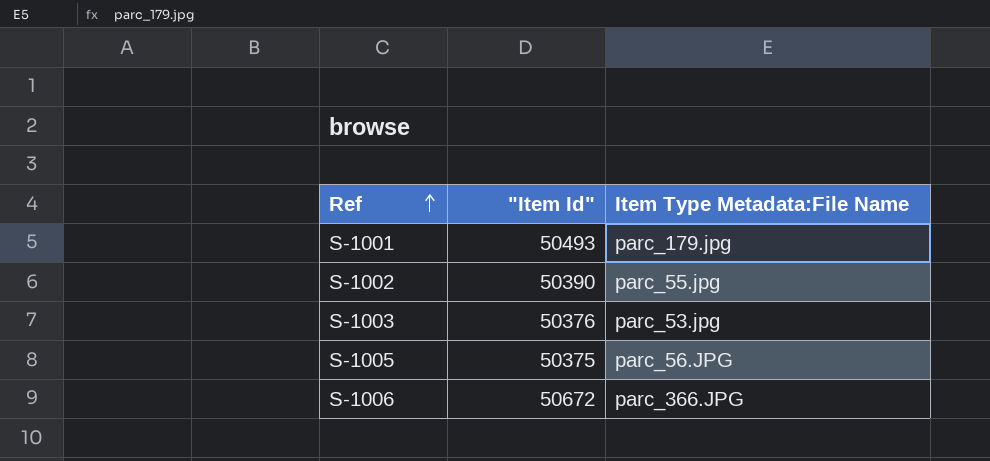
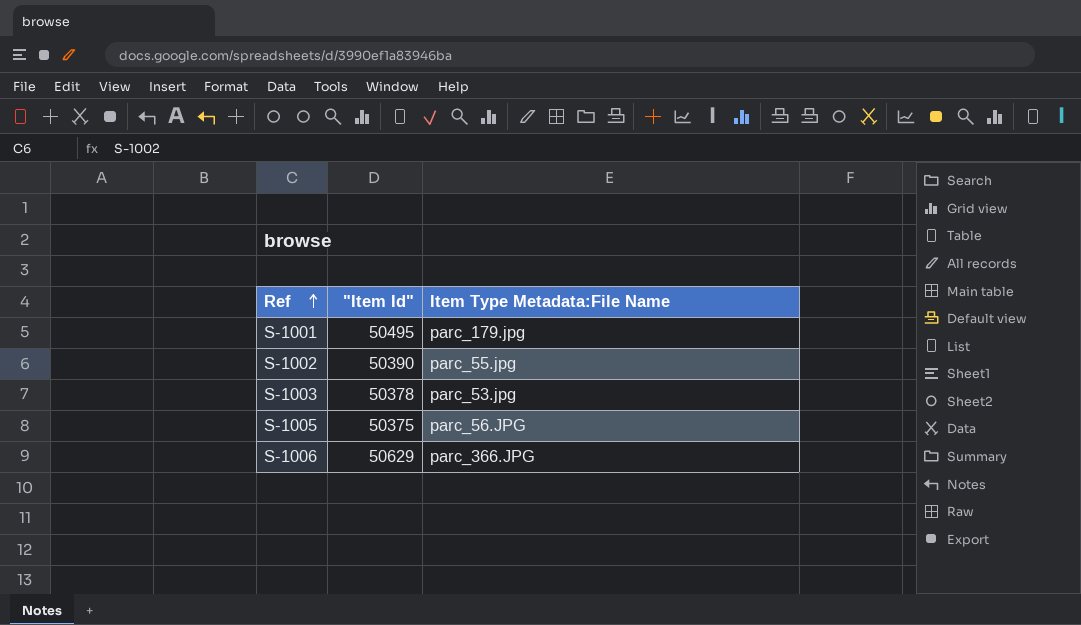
S-1001 | "Item Id": 50493 -> 50495
S-1003 | "Item Id": 50376 -> 50378
S-1006 | "Item Id": 50672 -> 50629

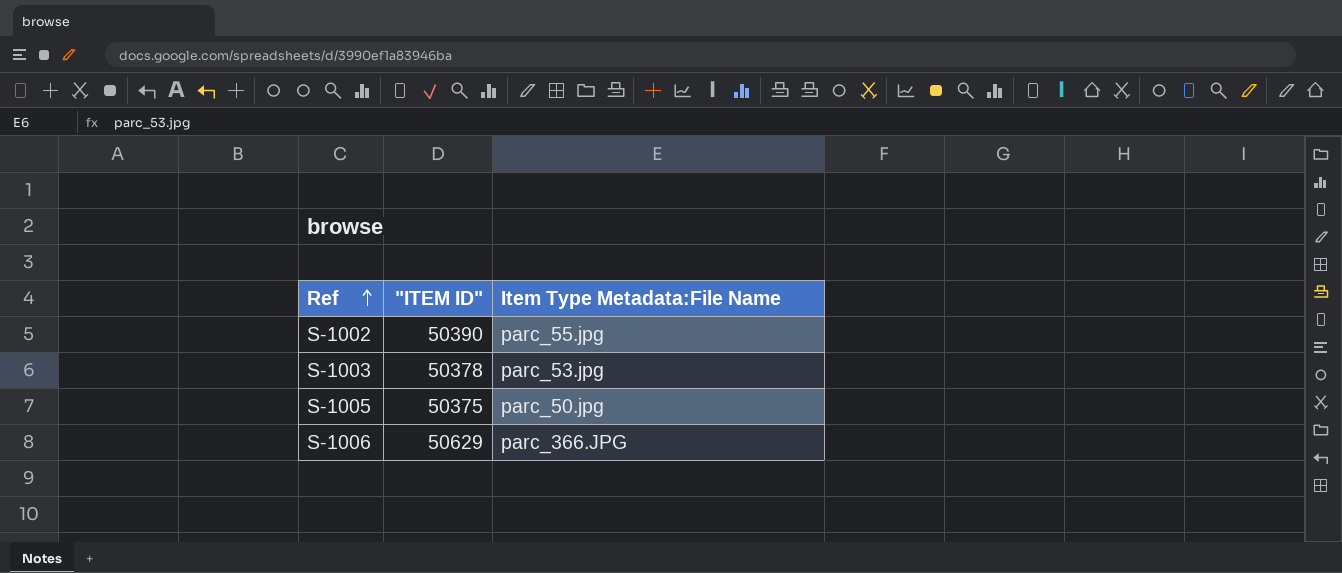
column name: "Item Id" -> "ITEM ID"
row S-1001: 50495 | parc_179.jpg -> none
S-1005 | Item Type Metadata:File Name: parc_56.JPG -> parc_50.jpg

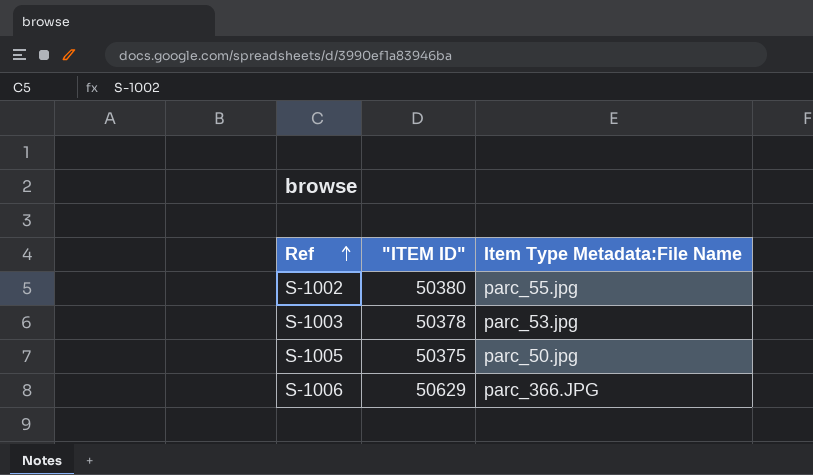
S-1002 | "ITEM ID": 50390 -> 50380

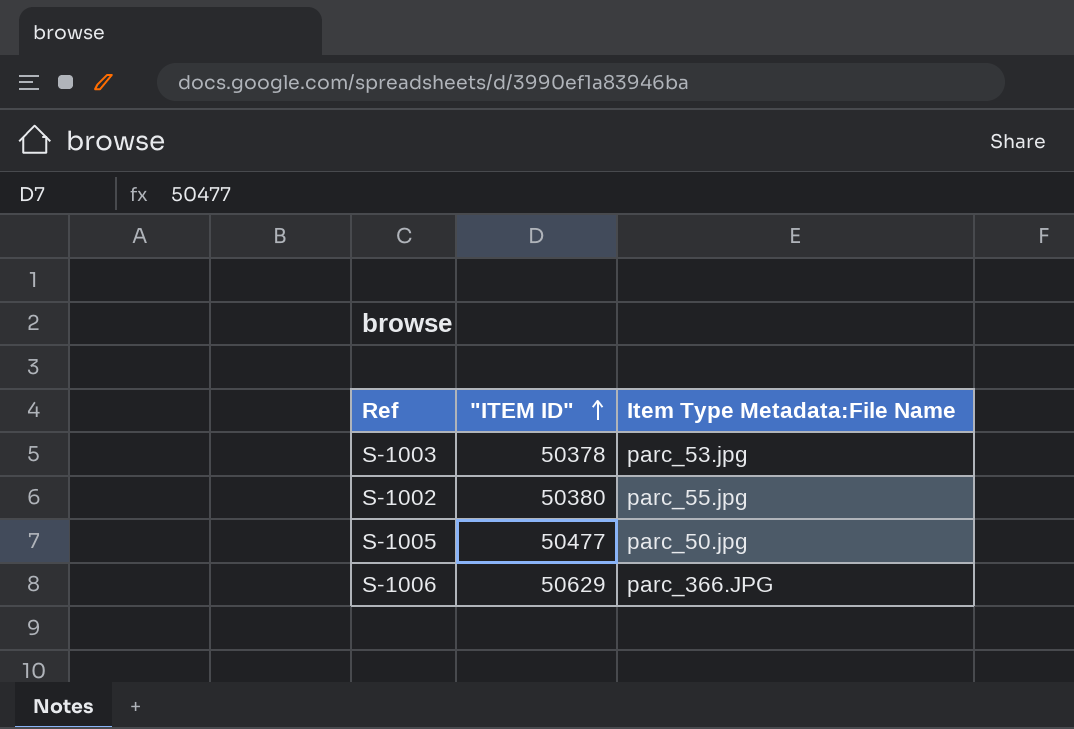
row order: Ref ascending -> "ITEM ID" ascending
S-1005 | "ITEM ID": 50375 -> 50477

